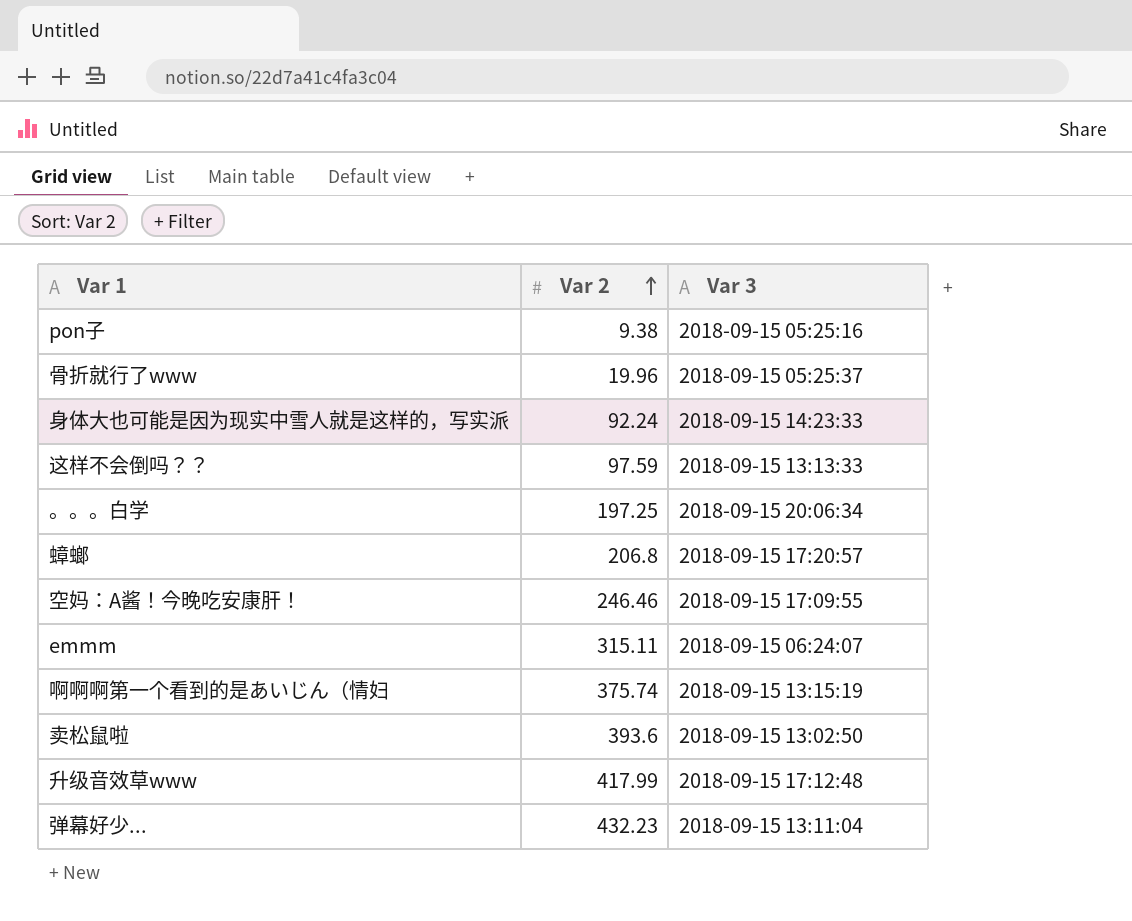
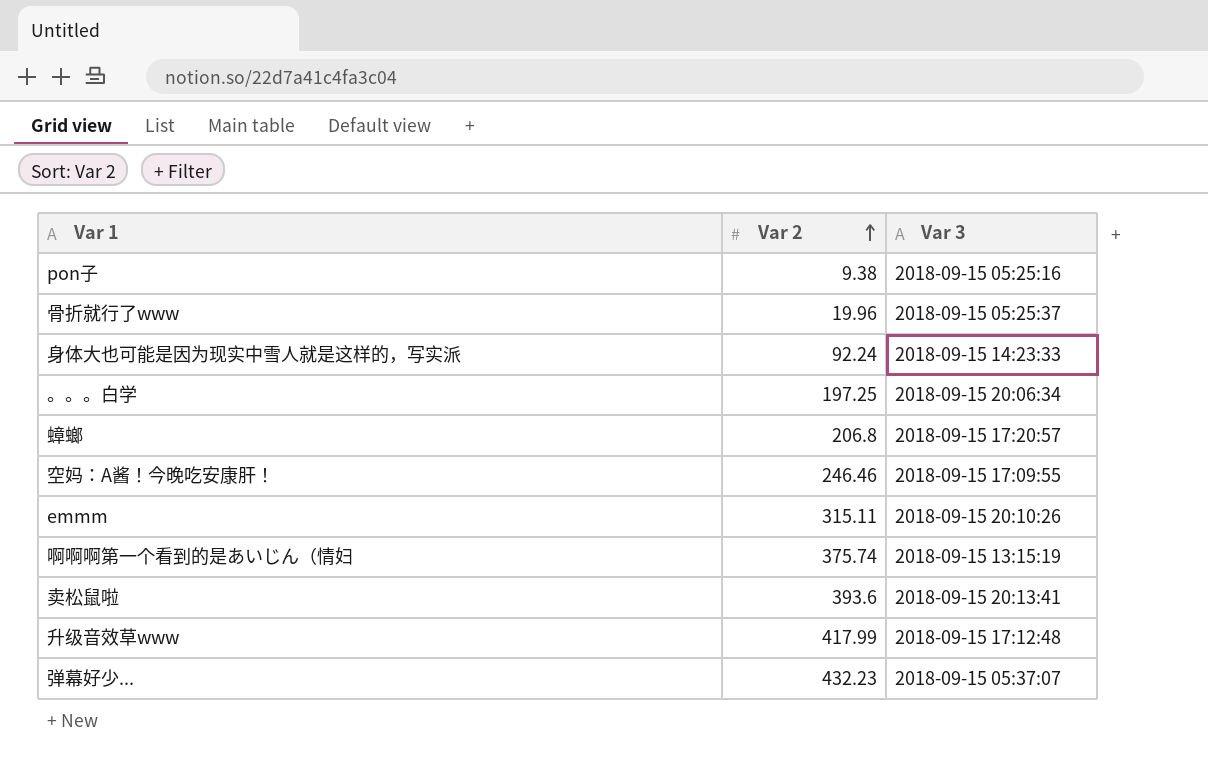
row 这样不会倒吗？？: 97.59 | 2018-09-15 13:13:33 -> none
emmm | Var 3: 2018-09-15 06:24:07 -> 2018-09-15 20:10:26
卖松鼠啦 | Var 3: 2018-09-15 13:02:50 -> 2018-09-15 20:13:41
弹幕好少... | Var 3: 2018-09-15 13:11:04 -> 2018-09-15 05:37:07

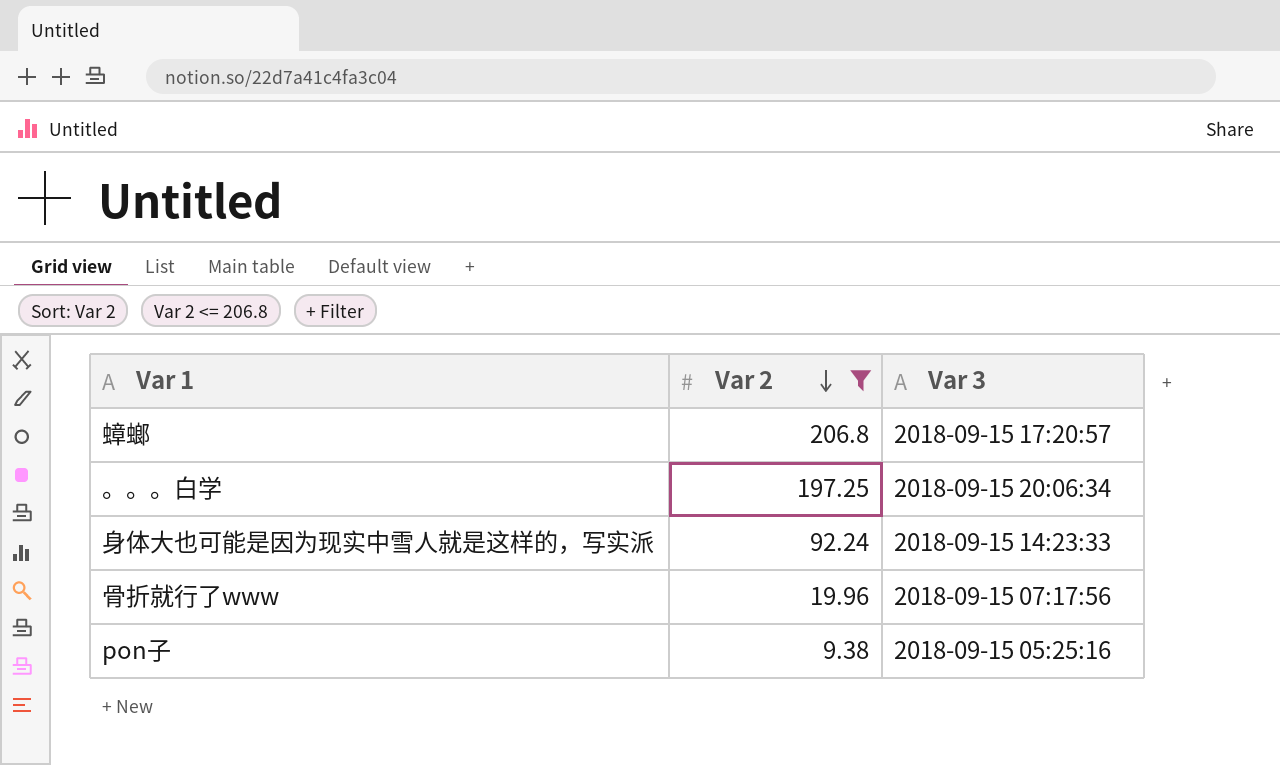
filter: none -> Var 2 <= 206.8
row order: Var 2 ascending -> Var 2 descending
骨折就行了www | Var 3: 2018-09-15 05:25:37 -> 2018-09-15 07:17:56

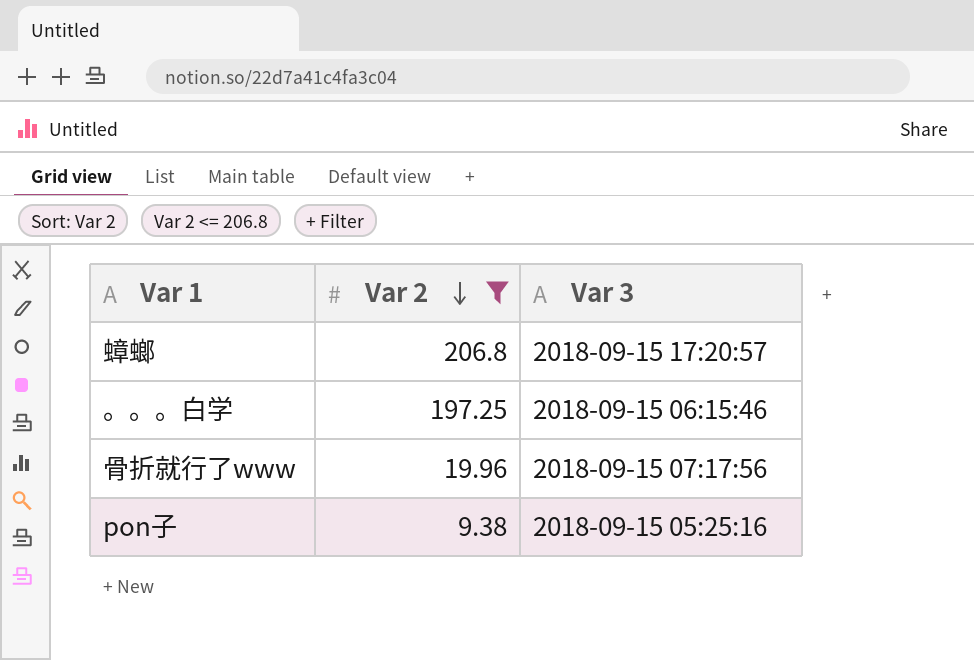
row 身体大也可能是因为现实中雪人就是这样的，写实派: 92.24 | 2018-09-15 14:23:33 -> none
。。。白学 | Var 3: 2018-09-15 20:06:34 -> 2018-09-15 06:15:46

